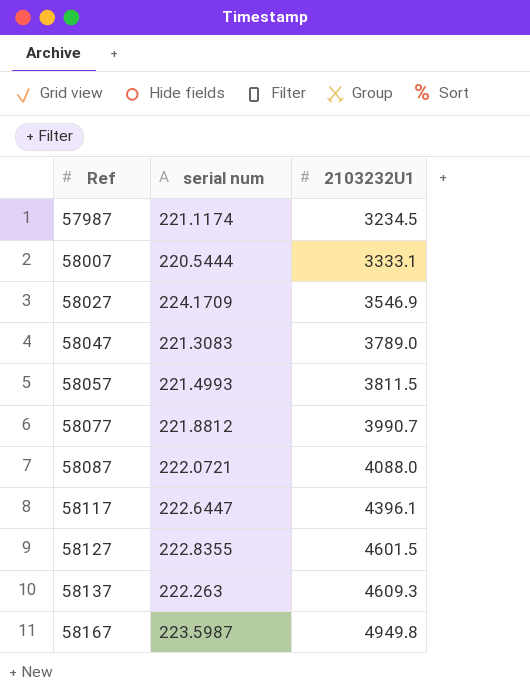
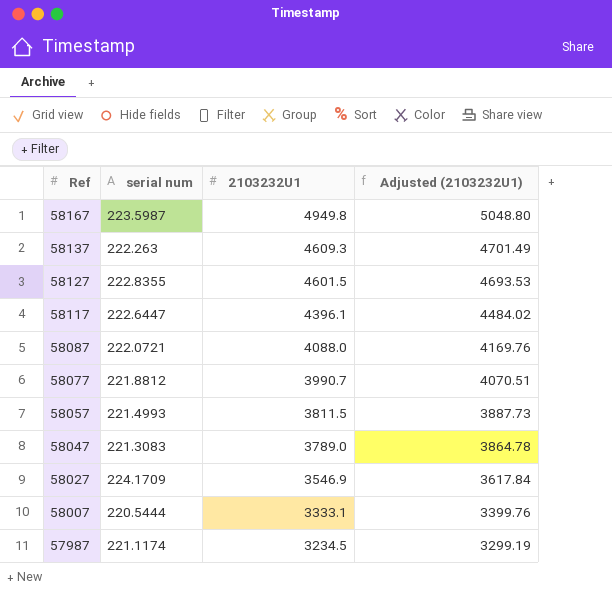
row order: Ref ascending -> Ref descending
column Adjusted (2103232U1) | formula: none -> [2103232U1] * 1.02

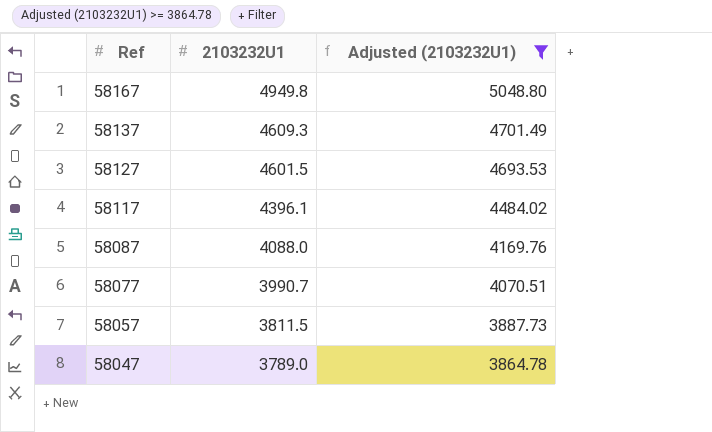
filter: none -> Adjusted (2103232U1) >= 3864.78
column serial num | position: 2 -> none

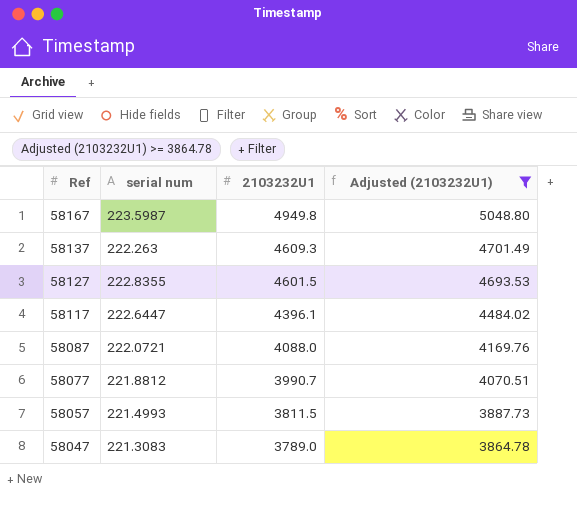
column serial num | position: none -> 2

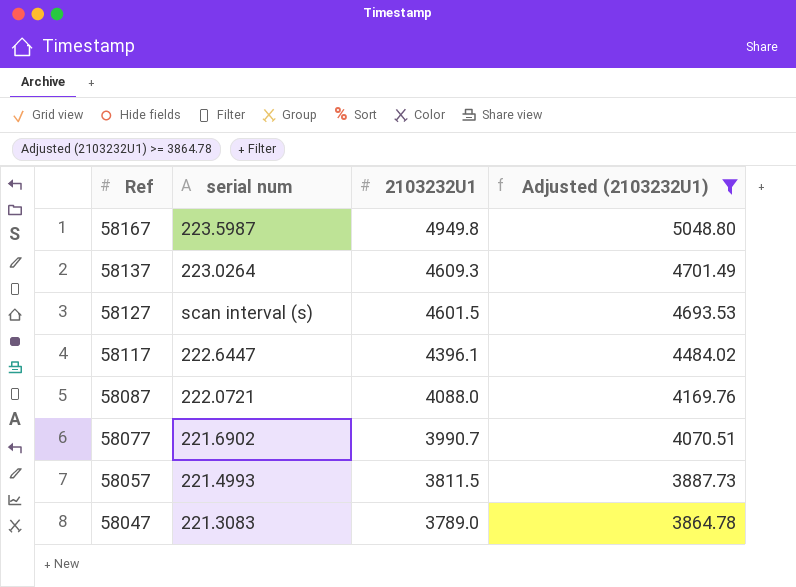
58137 | serial num: 222.263 -> 223.0264
58127 | serial num: 222.8355 -> scan interval (s)
58077 | serial num: 221.8812 -> 221.6902

